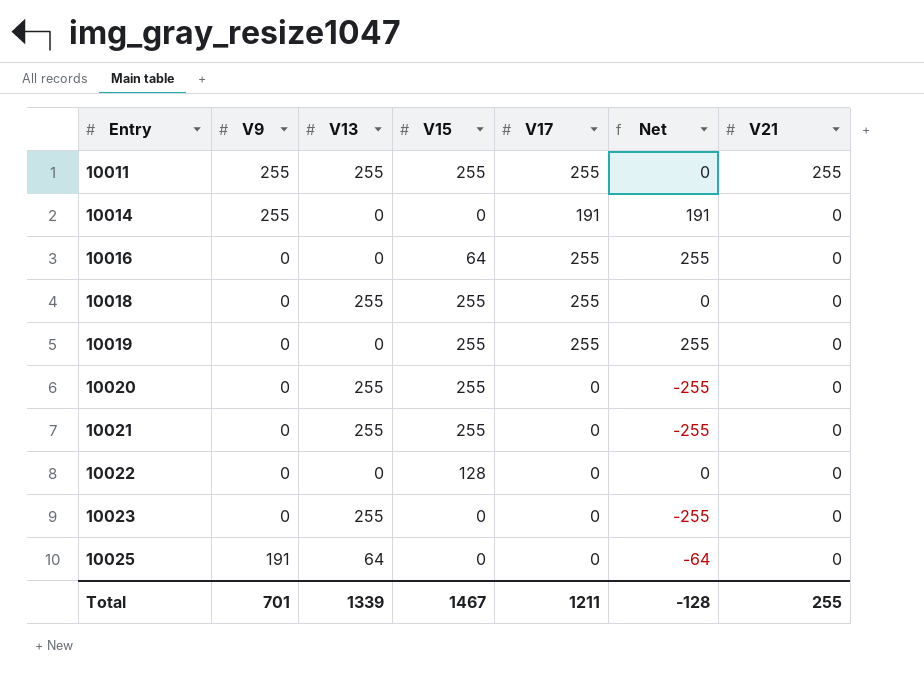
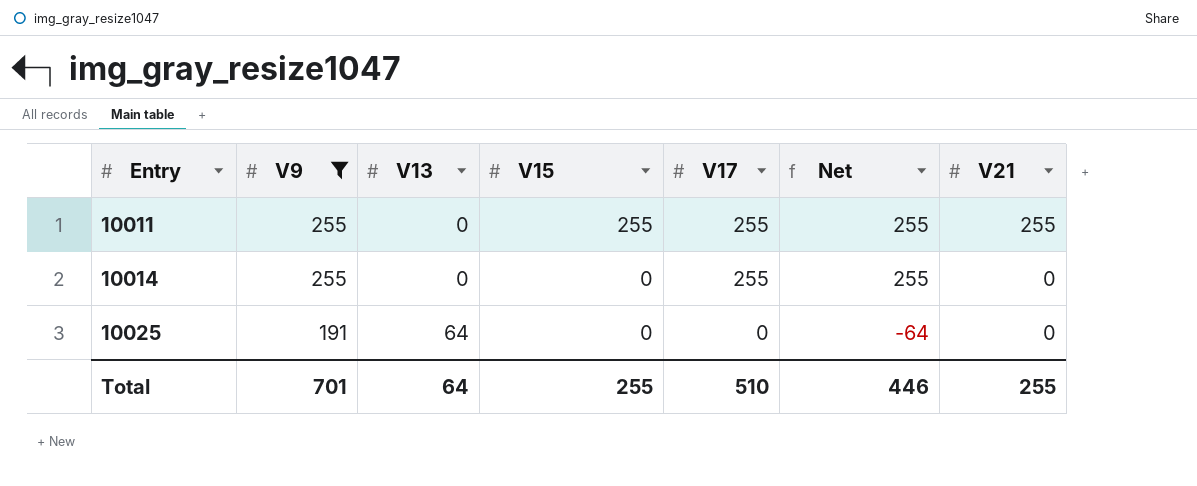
filter: none -> V9 != 0
10011 | V13: 255 -> 0
10011 | Net: 0 -> 255
10014 | V17: 191 -> 255
10014 | Net: 191 -> 255
Total | V13: 1339 -> 64
Total | V15: 1467 -> 255
Total | V17: 1211 -> 510
Total | Net: -128 -> 446

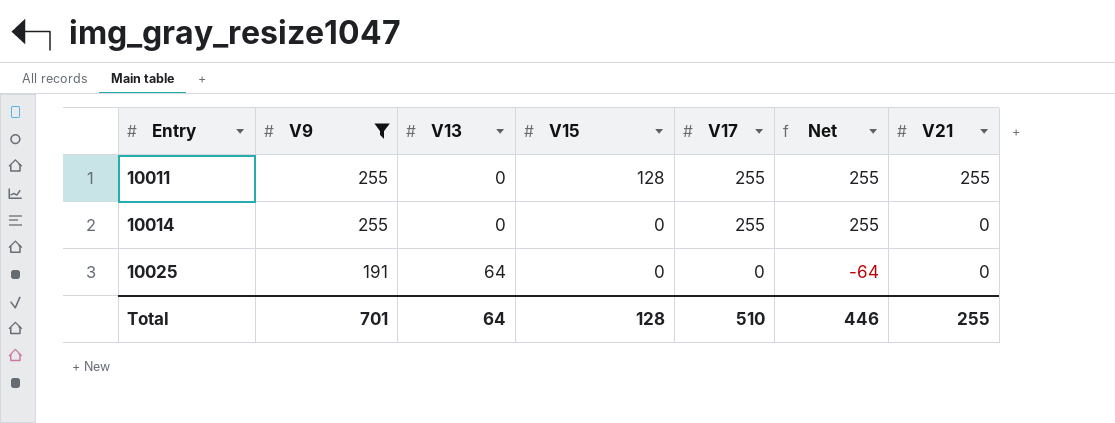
10011 | V15: 255 -> 128
Total | V15: 255 -> 128

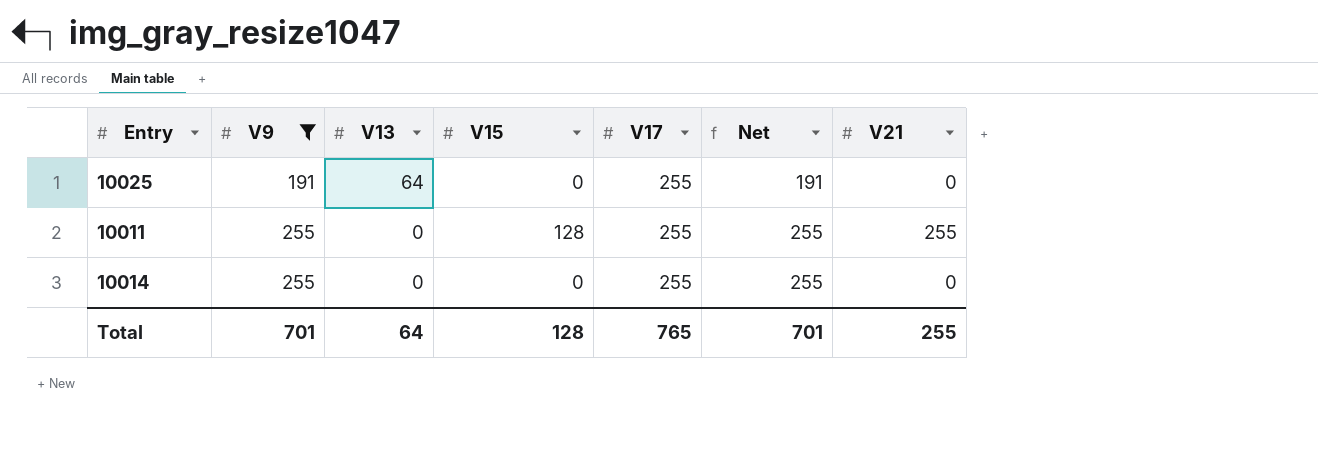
row order: Entry ascending -> V9 ascending
10025 | V17: 0 -> 255
10025 | Net: -64 -> 191
Total | V17: 510 -> 765
Total | Net: 446 -> 701

